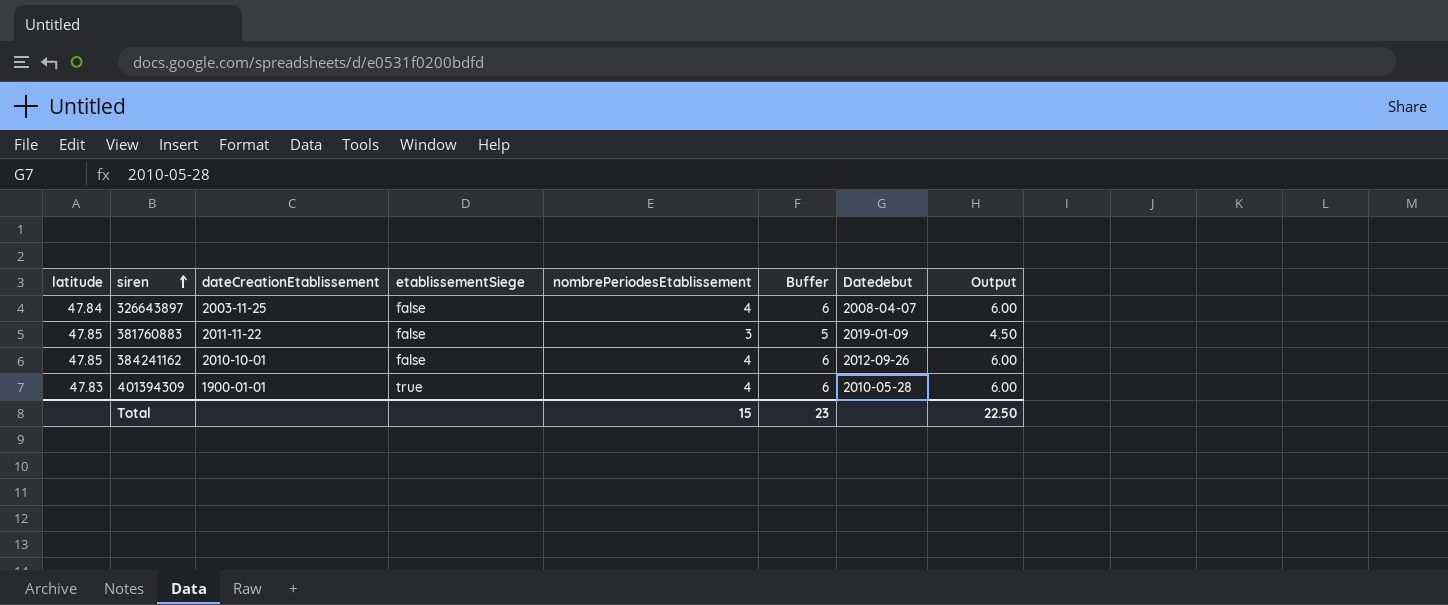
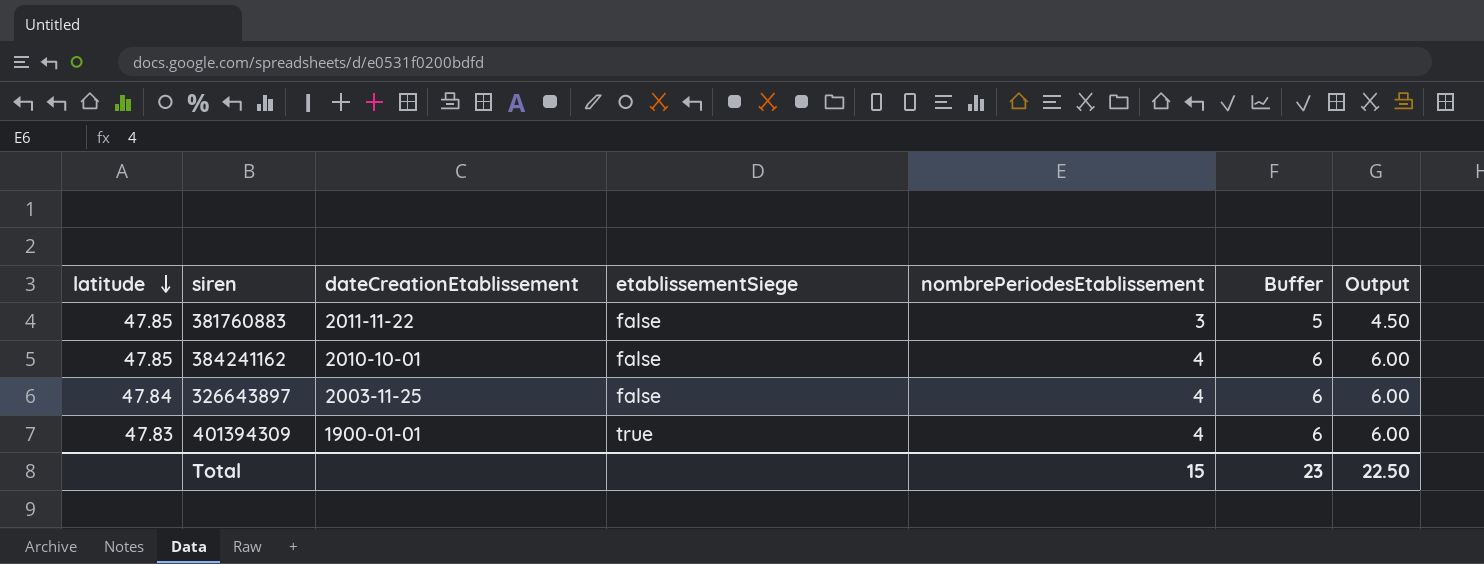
row order: siren ascending -> latitude descending
column Datedebut | position: 7 -> none

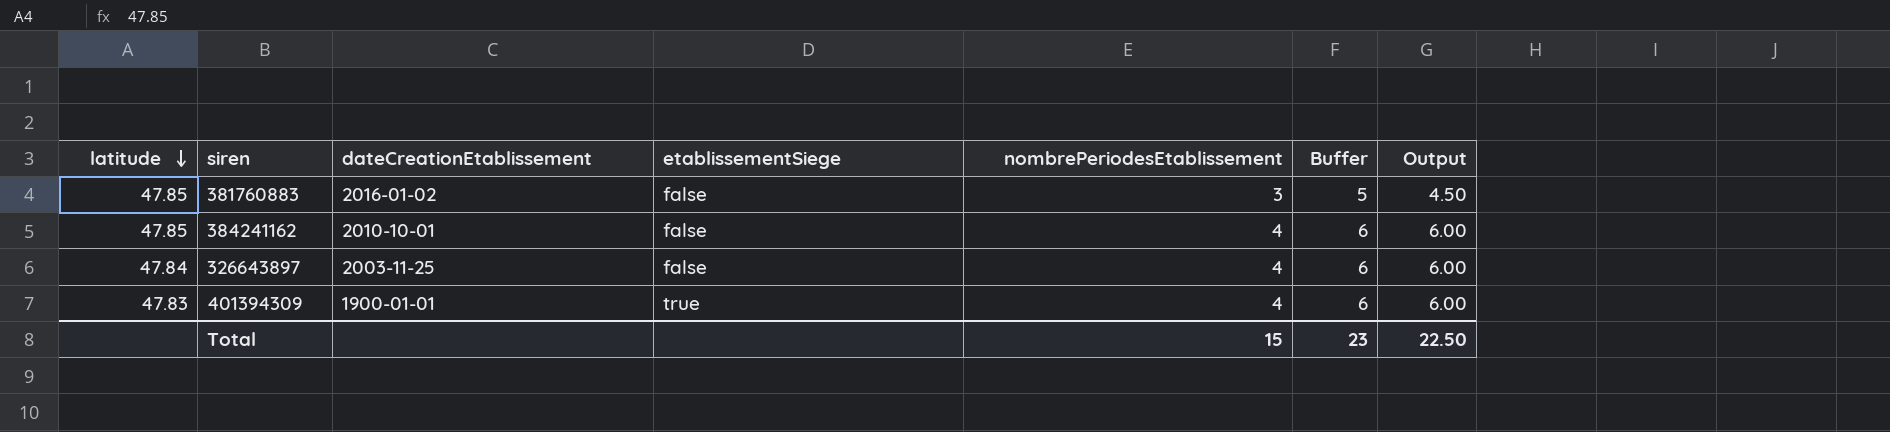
381760883 | dateCreationEtablissement: 2011-11-22 -> 2016-01-02

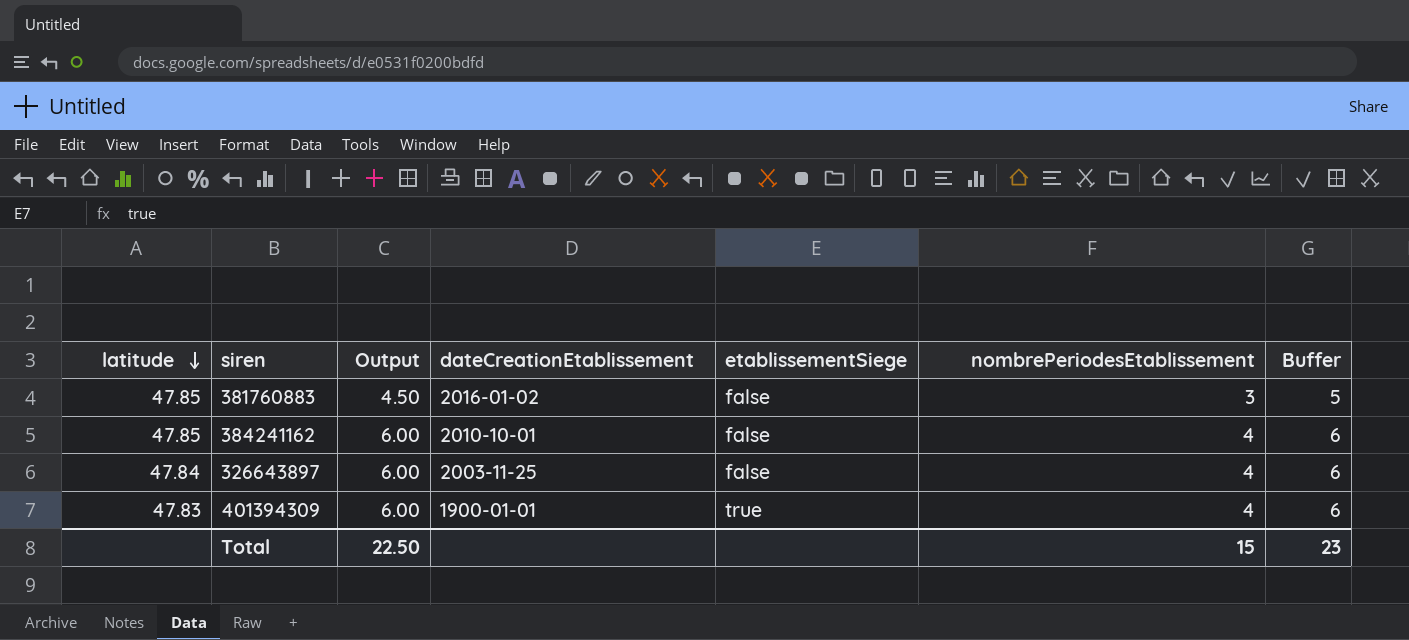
column Output | position: 7 -> 3

